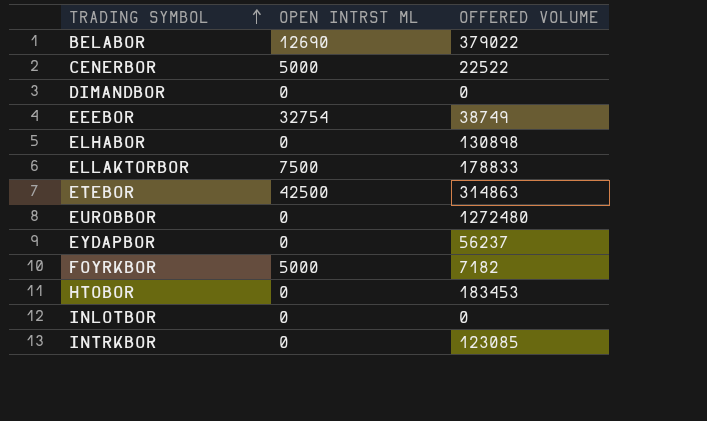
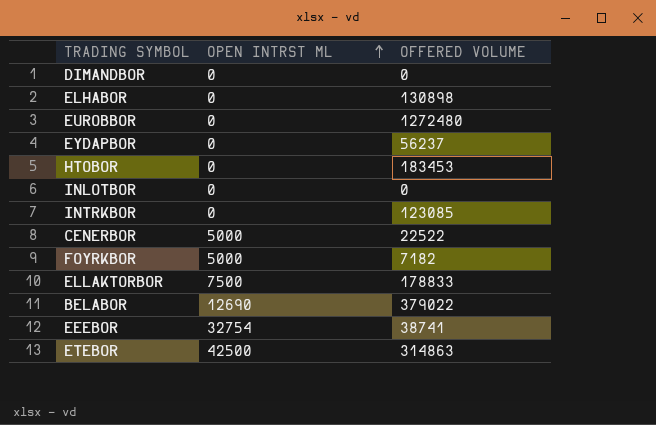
row order: TRADING SYMBOL ascending -> OPEN INTRST ML ascending
EEEBOR | OFFERED VOLUME: 38749 -> 38741

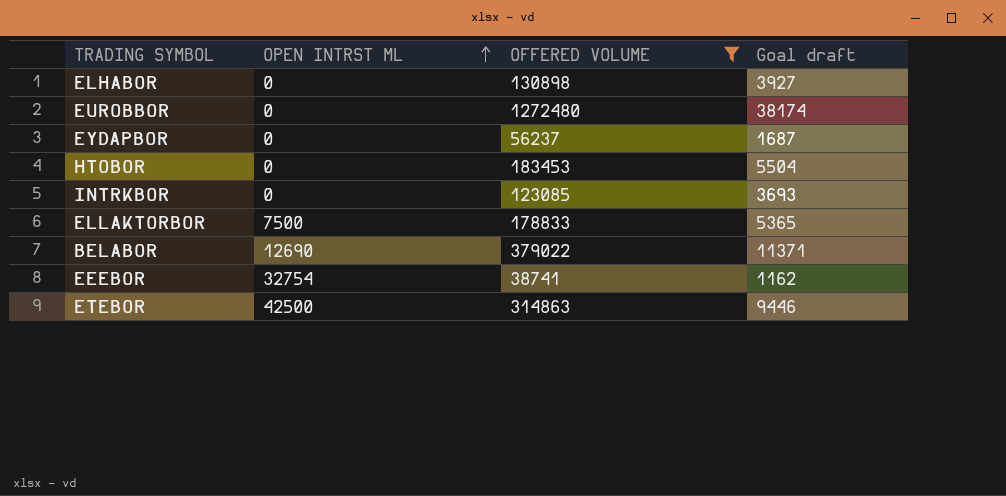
filter: none -> OFFERED VOLUME >= 38741
column Goal draft | formula: none -> [OFFERED VOLUME] * 0.03

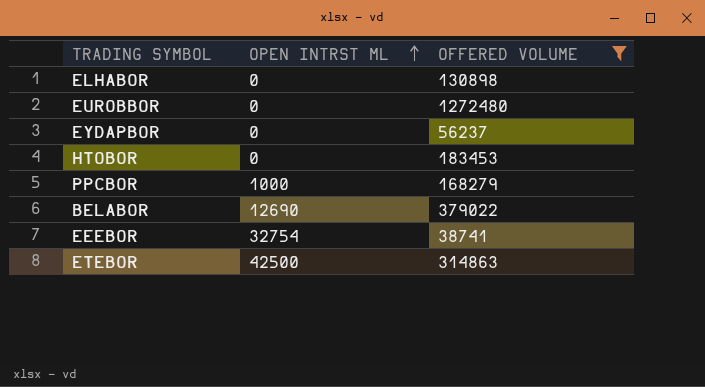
column Goal draft | formula: [OFFERED VOLUME] * 0.03 -> none
row INTRKBOR: 0 | 123085 | 3693 -> none
row ELLAKTORBOR: 7500 | 178833 | 5365 -> none
row PPCBOR: none -> 1000 | 168279

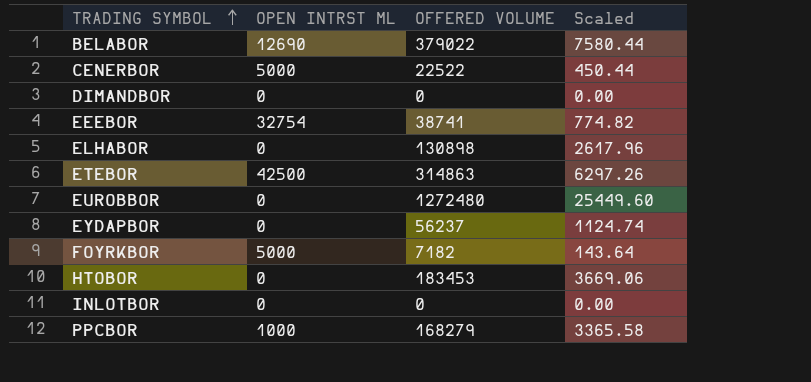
filter: OFFERED VOLUME >= 38741 -> none
row order: OPEN INTRST ML ascending -> TRADING SYMBOL ascending
column Scaled | formula: none -> [OFFERED VOLUME] * 0.02

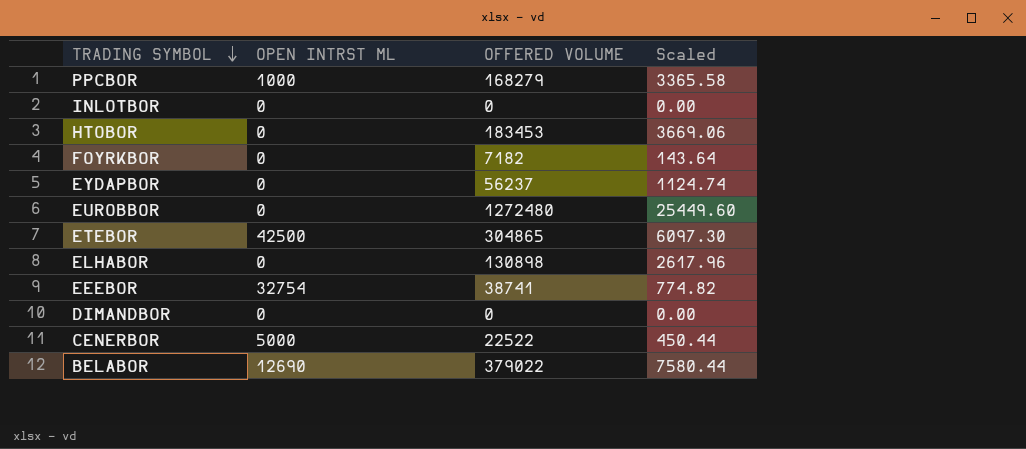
row order: TRADING SYMBOL ascending -> TRADING SYMBOL descending
FOYRKBOR | OPEN INTRST ML: 5000 -> 0
ETEBOR | OFFERED VOLUME: 314863 -> 304865
ETEBOR | Scaled: 6297.26 -> 6097.30

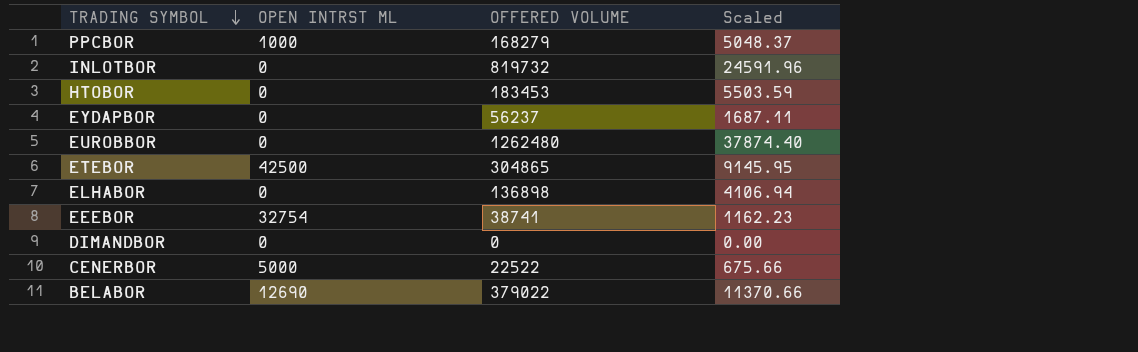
column Scaled | formula: [OFFERED VOLUME] * 0.02 -> [OFFERED VOLUME] * 0.03
row FOYRKBOR: 0 | 7182 | 143.64 -> none
INLOTBOR | OFFERED VOLUME: 0 -> 819732
EUROBBOR | OFFERED VOLUME: 1272480 -> 1262480
ELHABOR | OFFERED VOLUME: 130898 -> 136898

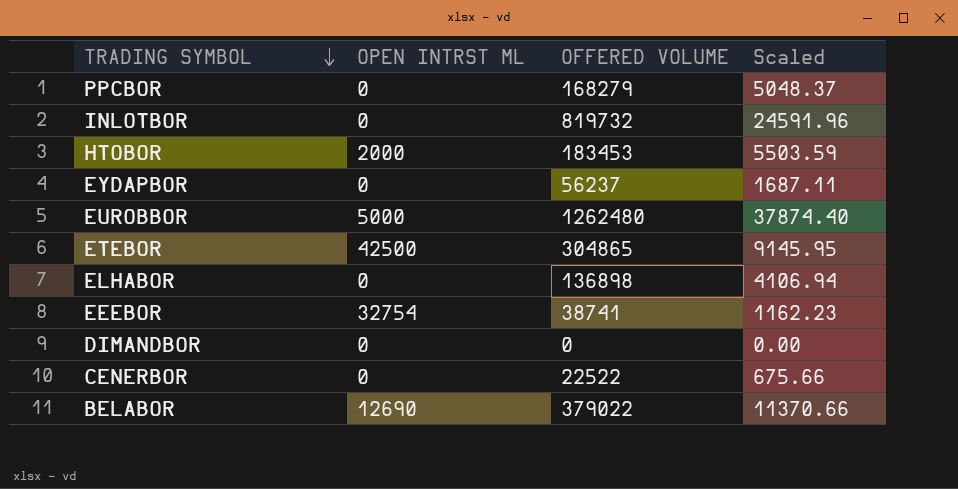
PPCBOR | OPEN INTRST ML: 1000 -> 0
HTOBOR | OPEN INTRST ML: 0 -> 2000
EUROBBOR | OPEN INTRST ML: 0 -> 5000
CENERBOR | OPEN INTRST ML: 5000 -> 0

